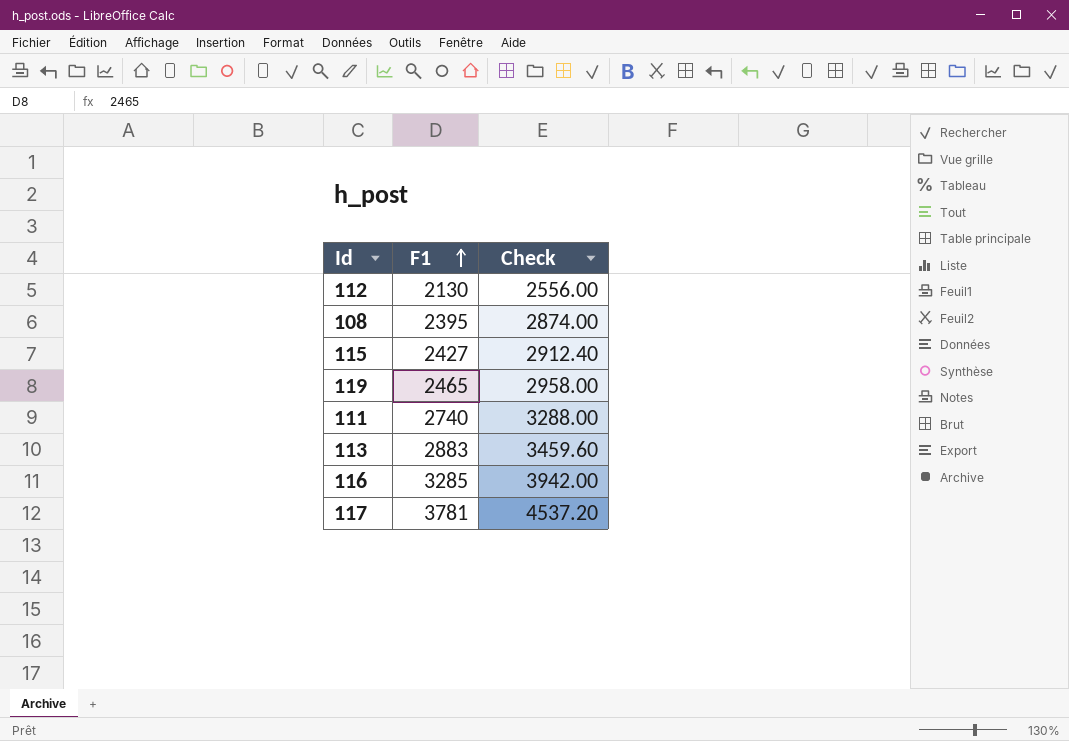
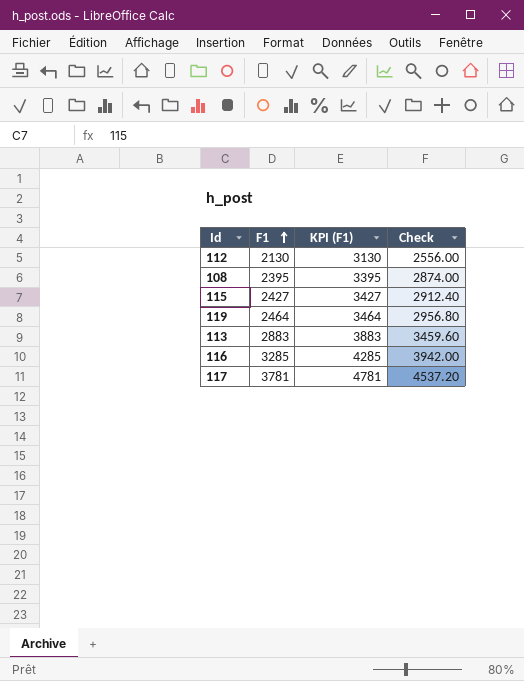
column KPI (F1) | formula: none -> [F1] + 1000
row 111: 2740 | 3288.00 -> none
119 | F1: 2465 -> 2464
119 | Check: 2958.00 -> 2956.80

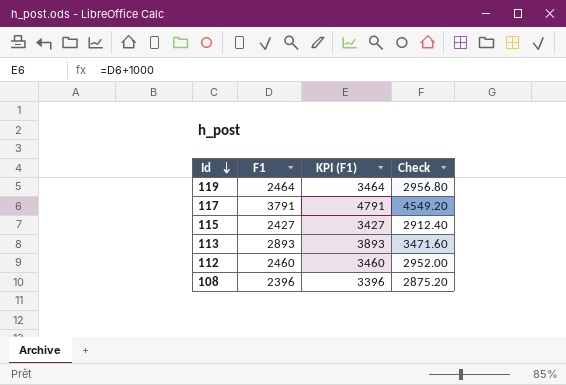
row order: F1 ascending -> Id descending
row 116: 3285 | 4285 | 3942.00 -> none
117 | F1: 3781 -> 3791
117 | KPI (F1): 4781 -> 4791
117 | Check: 4537.20 -> 4549.20
113 | F1: 2883 -> 2893
113 | KPI (F1): 3883 -> 3893
113 | Check: 3459.60 -> 3471.60
112 | F1: 2130 -> 2460
112 | KPI (F1): 3130 -> 3460
112 | Check: 2556.00 -> 2952.00
108 | F1: 2395 -> 2396
108 | KPI (F1): 3395 -> 3396
108 | Check: 2874.00 -> 2875.20

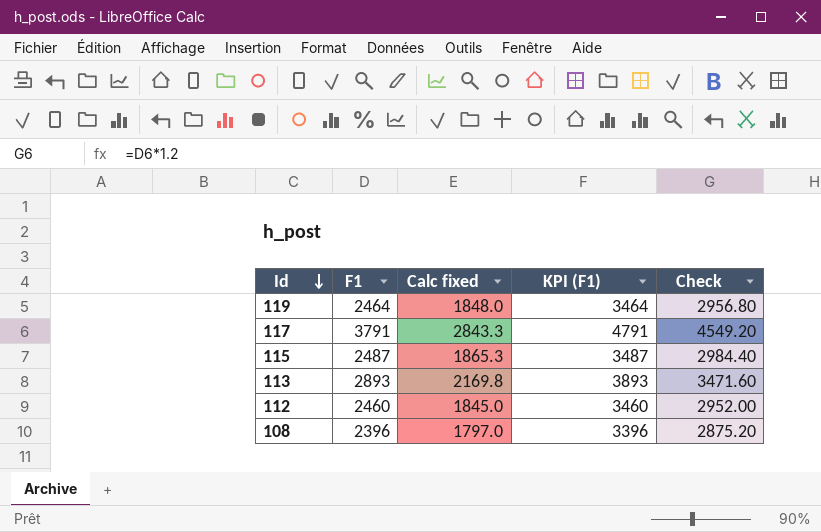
column Calc fixed | formula: none -> [F1] * 0.75
115 | F1: 2427 -> 2487
115 | KPI (F1): 3427 -> 3487
115 | Check: 2912.40 -> 2984.40

